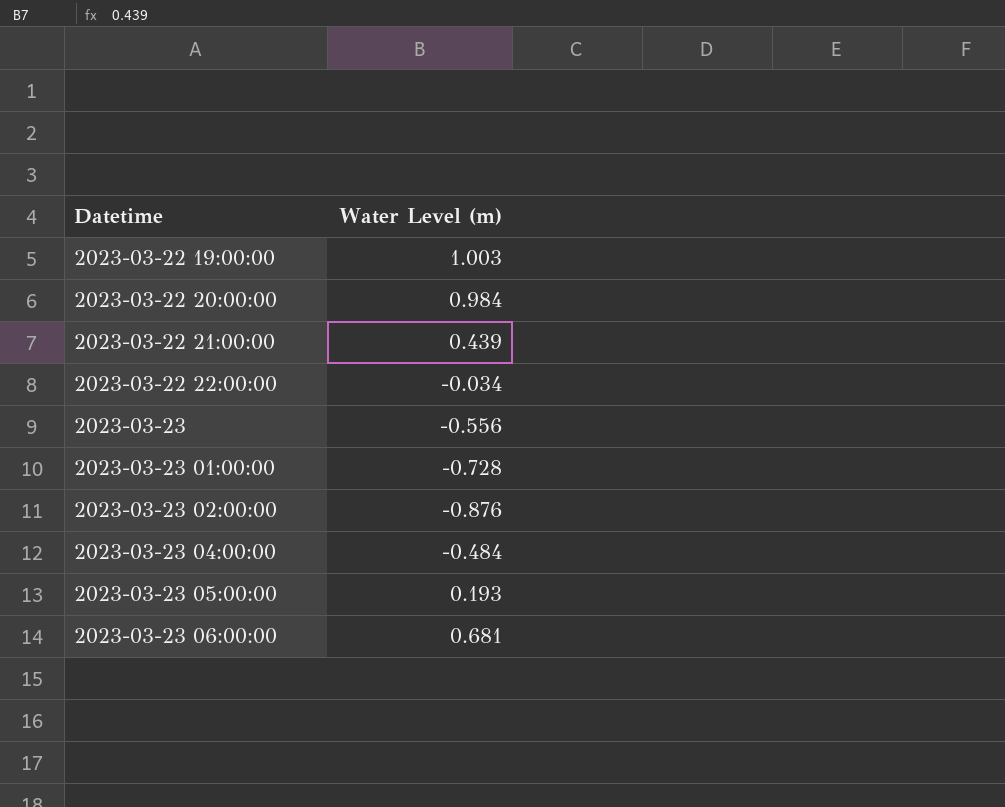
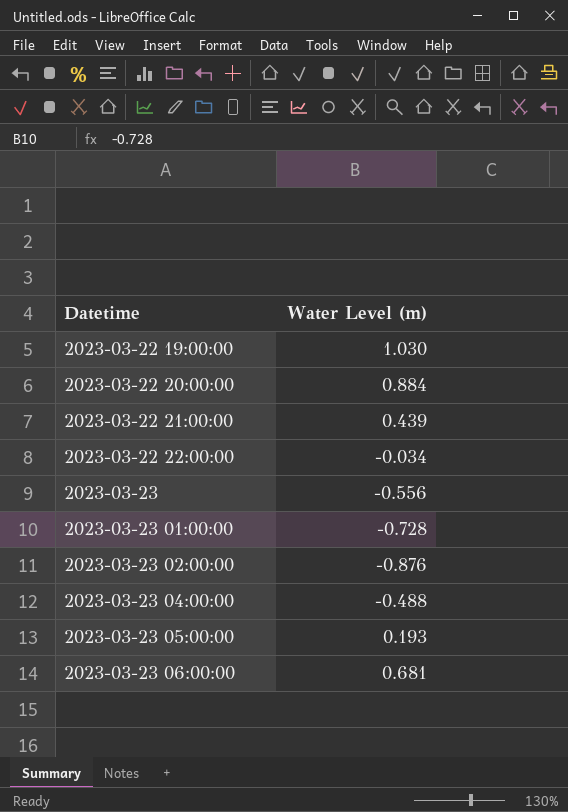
2023-03-22 19:00:00 | Water Level (m): 1.003 -> 1.030
2023-03-22 20:00:00 | Water Level (m): 0.984 -> 0.884
2023-03-23 04:00:00 | Water Level (m): -0.484 -> -0.488

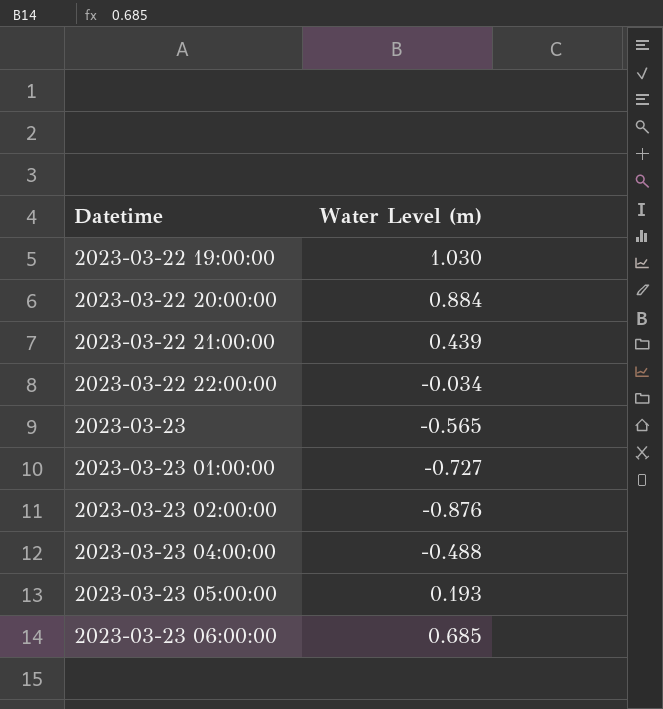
2023-03-23 | Water Level (m): -0.556 -> -0.565
2023-03-23 01:00:00 | Water Level (m): -0.728 -> -0.727
2023-03-23 06:00:00 | Water Level (m): 0.681 -> 0.685

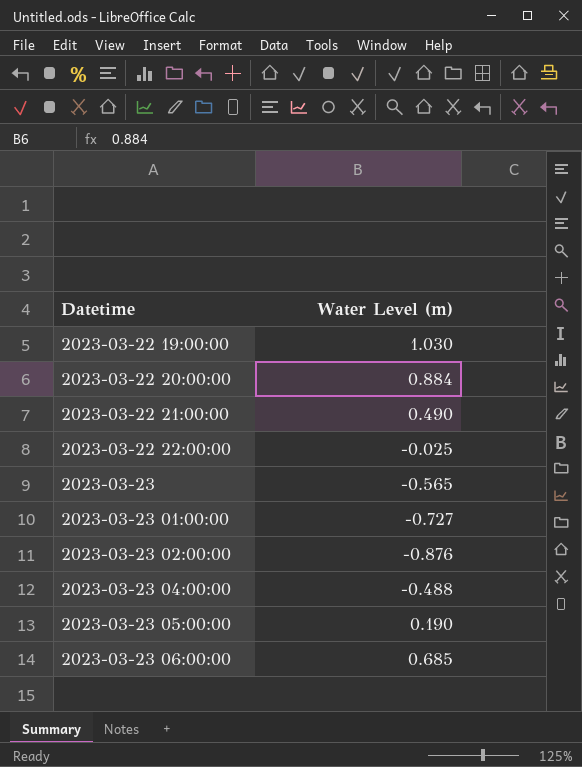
2023-03-22 21:00:00 | Water Level (m): 0.439 -> 0.490
2023-03-22 22:00:00 | Water Level (m): -0.034 -> -0.025
2023-03-23 05:00:00 | Water Level (m): 0.193 -> 0.190

